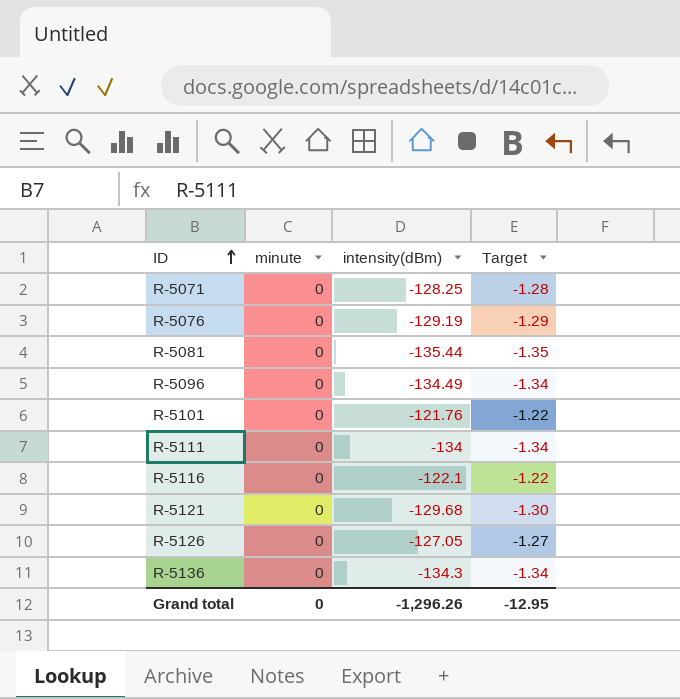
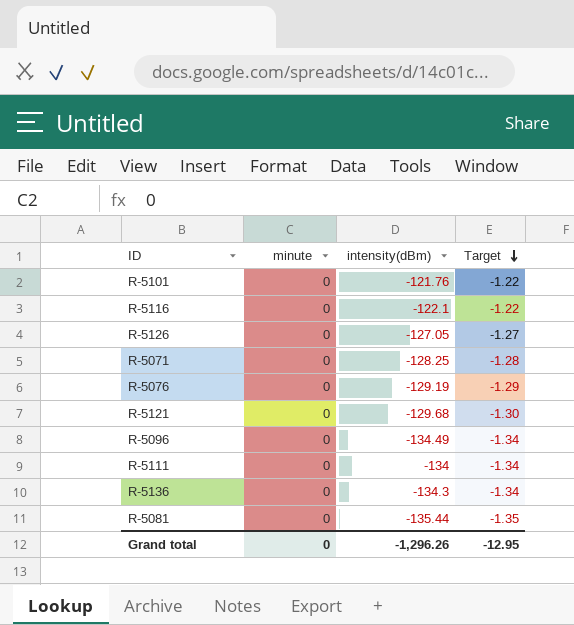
row order: ID ascending -> Target descending

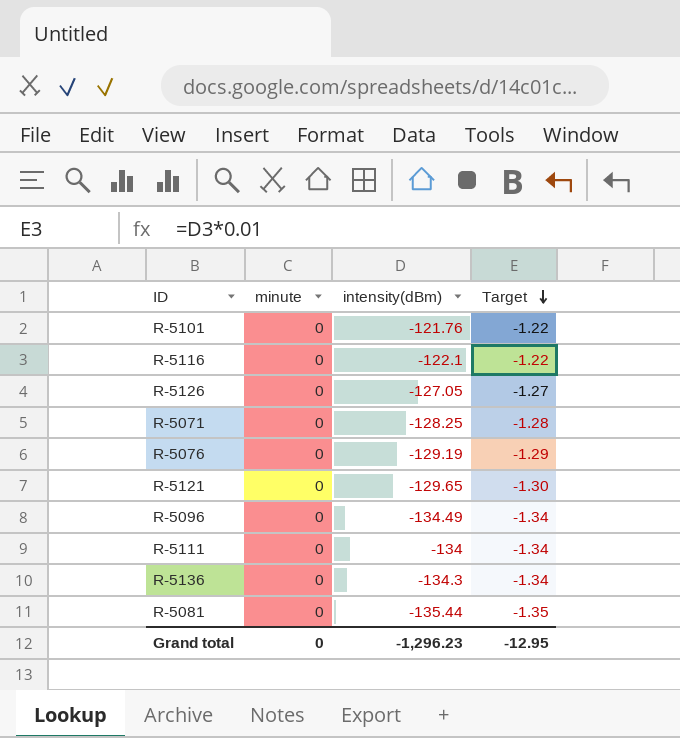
R-5121 | intensity(dBm): -129.68 -> -129.65
Grand total | intensity(dBm): -1,296.26 -> -1,296.23

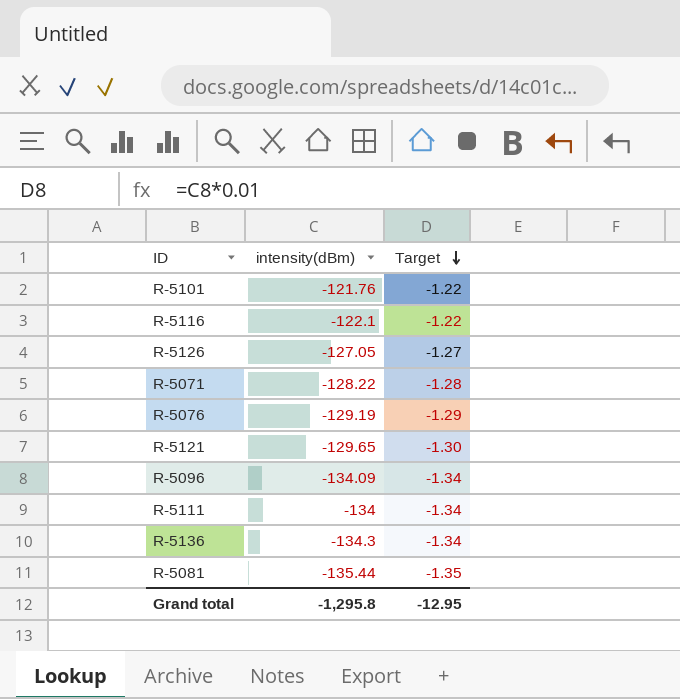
column minute | position: 2 -> none
R-5071 | intensity(dBm): -128.25 -> -128.22
R-5096 | intensity(dBm): -134.49 -> -134.09
Grand total | intensity(dBm): -1,296.23 -> -1,295.8

